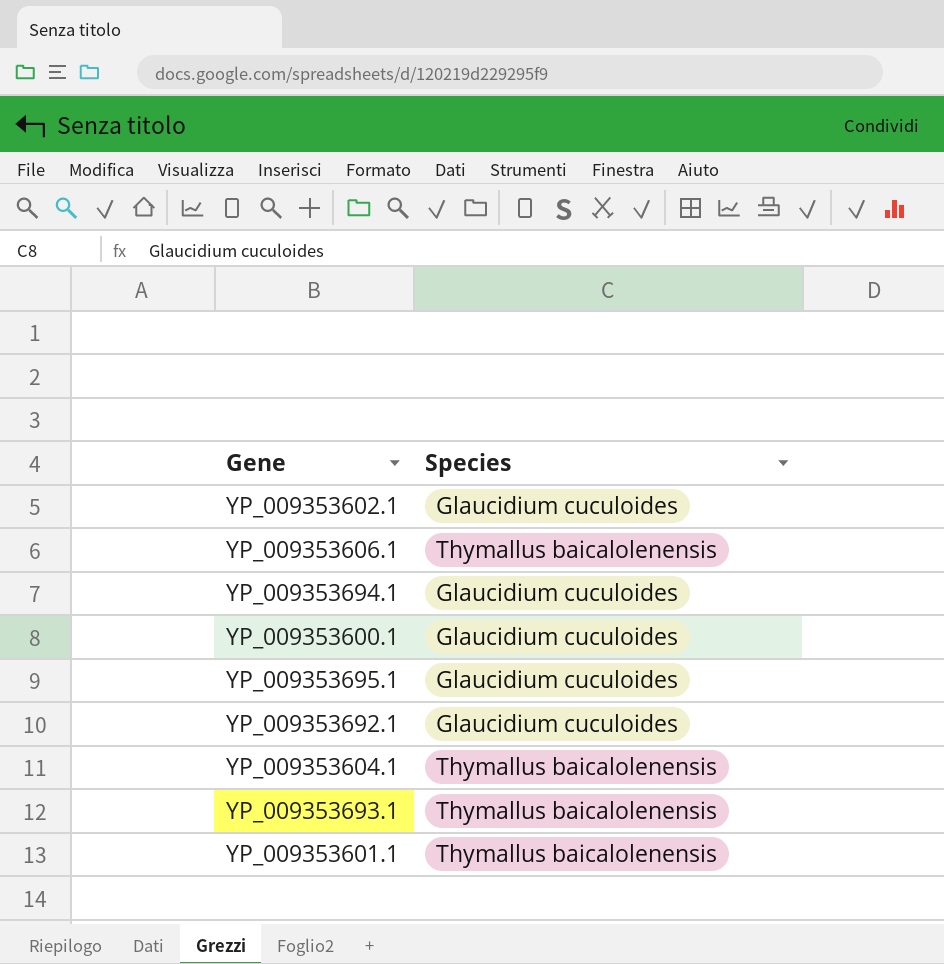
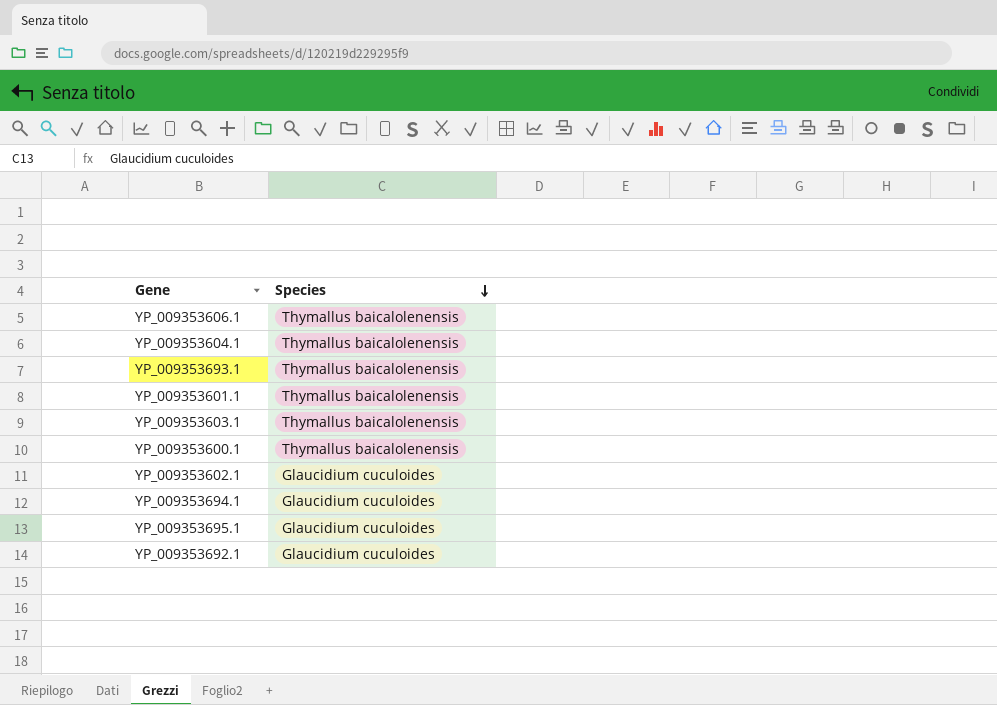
row order: none -> Species descending
row YP_009353603.1: none -> Thymallus baicalolenensis
YP_009353600.1 | Species: Glaucidium cuculoides -> Thymallus baicalolenensis

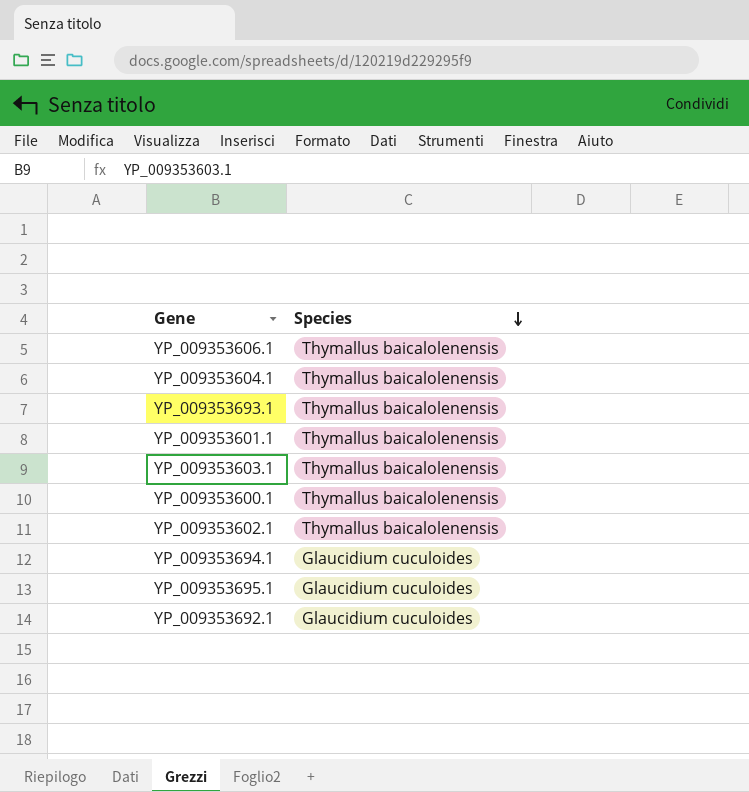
YP_009353602.1 | Species: Glaucidium cuculoides -> Thymallus baicalolenensis

